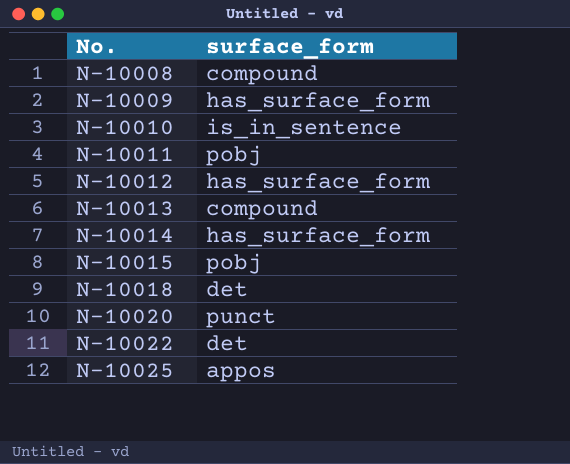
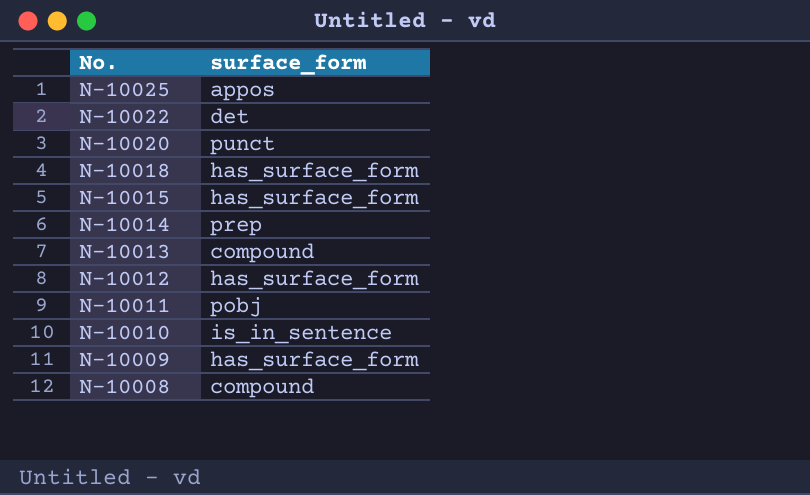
row order: No. ascending -> No. descending
N-10018 | surface_form: det -> has_surface_form
N-10015 | surface_form: pobj -> has_surface_form
N-10014 | surface_form: has_surface_form -> prep

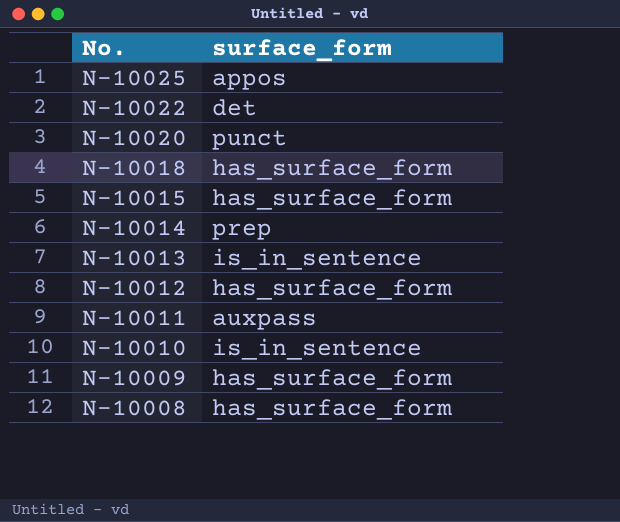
N-10013 | surface_form: compound -> is_in_sentence
N-10011 | surface_form: pobj -> auxpass
N-10008 | surface_form: compound -> has_surface_form

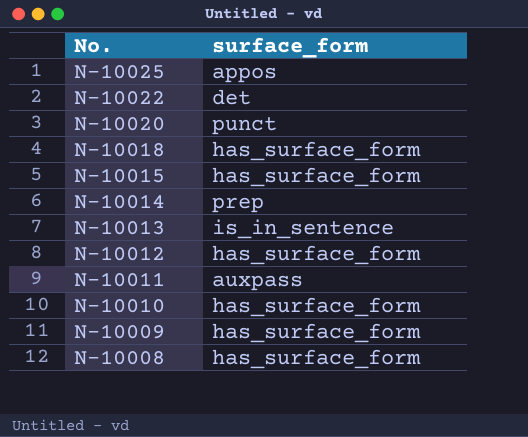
N-10010 | surface_form: is_in_sentence -> has_surface_form

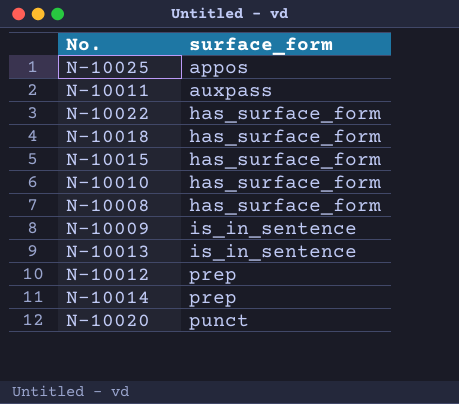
row order: No. descending -> surface_form ascending
N-10022 | surface_form: det -> has_surface_form
N-10009 | surface_form: has_surface_form -> is_in_sentence
N-10012 | surface_form: has_surface_form -> prep

